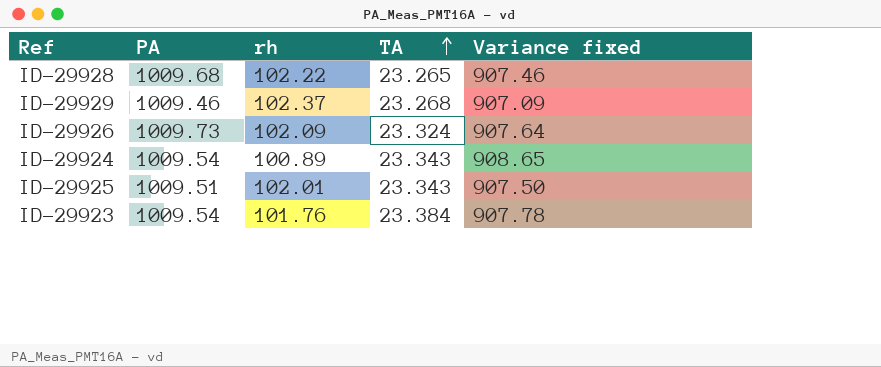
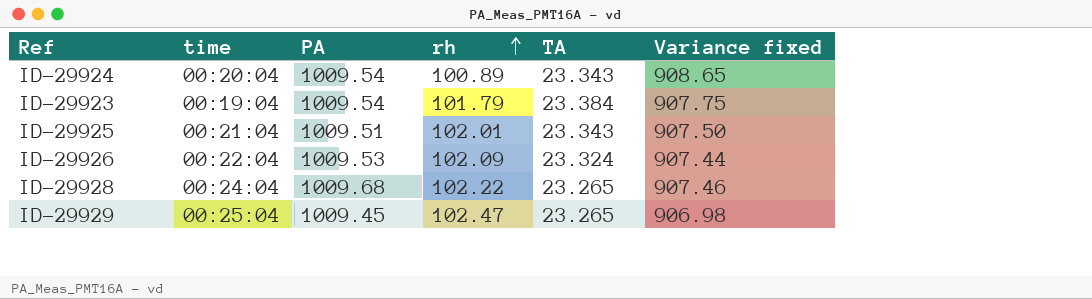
row order: TA ascending -> rh ascending
column time | position: none -> 2
ID-29923 | rh: 101.76 -> 101.79
ID-29923 | Variance fixed: 907.78 -> 907.75
ID-29926 | PA: 1009.73 -> 1009.53
ID-29926 | Variance fixed: 907.64 -> 907.44
ID-29929 | PA: 1009.46 -> 1009.45
ID-29929 | rh: 102.37 -> 102.47
ID-29929 | TA: 23.268 -> 23.265
ID-29929 | Variance fixed: 907.09 -> 906.98

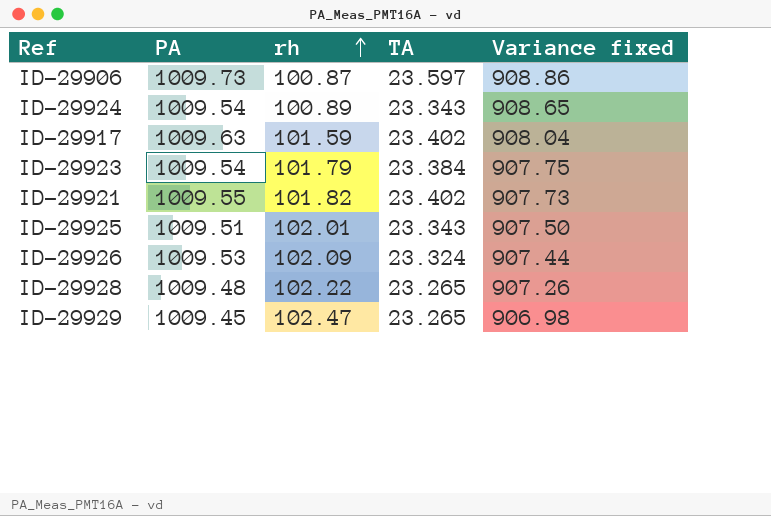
column time | position: 2 -> none
row ID-29906: none -> 1009.73 | 100.87 | 23.597 | 908.86
row ID-29917: none -> 1009.63 | 101.59 | 23.402 | 908.04
row ID-29921: none -> 1009.55 | 101.82 | 23.402 | 907.73
ID-29928 | PA: 1009.68 -> 1009.48
ID-29928 | Variance fixed: 907.46 -> 907.26

